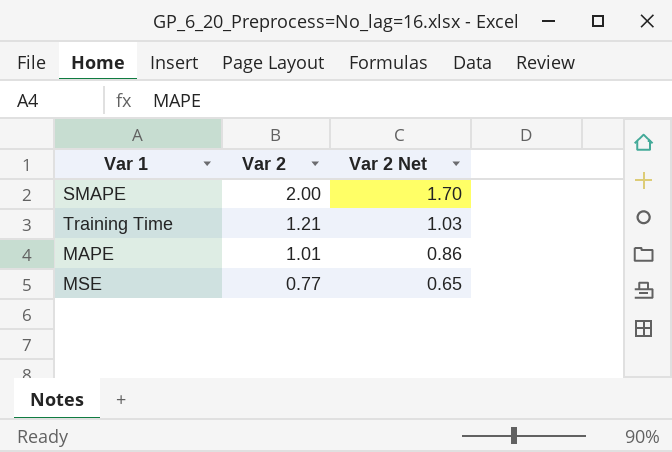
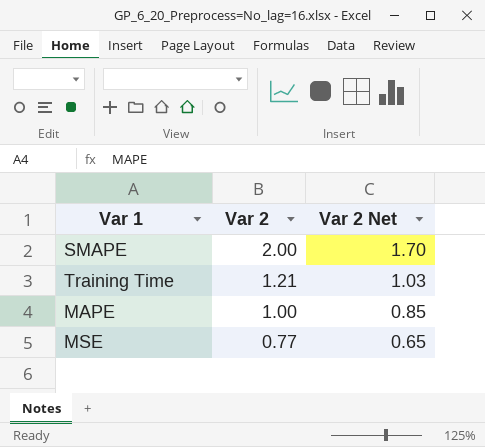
MAPE | Var 2: 1.01 -> 1.00
MAPE | Var 2 Net: 0.86 -> 0.85

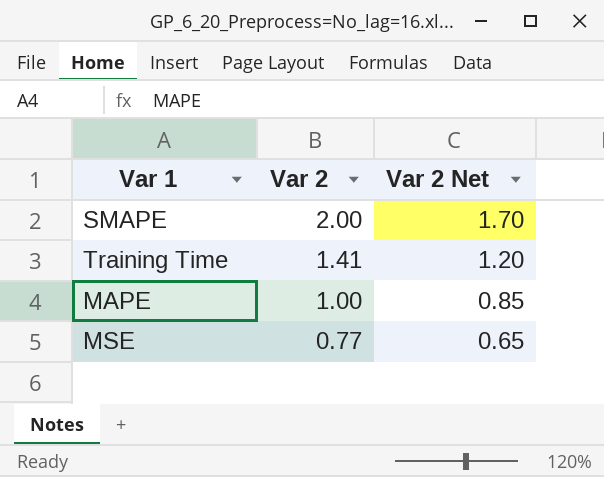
Training Time | Var 2: 1.21 -> 1.41
Training Time | Var 2 Net: 1.03 -> 1.20

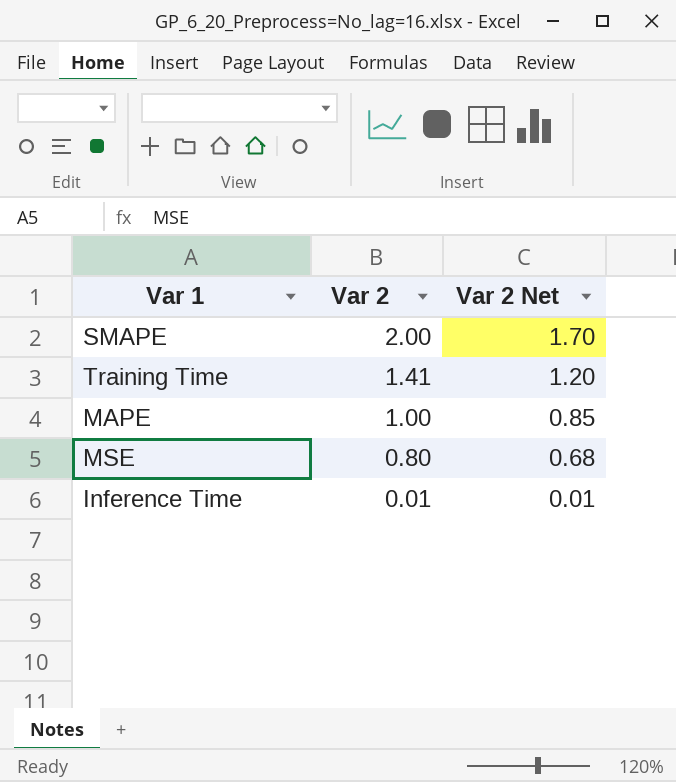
MSE | Var 2: 0.77 -> 0.80
MSE | Var 2 Net: 0.65 -> 0.68
row Inference Time: none -> 0.01 | 0.01

